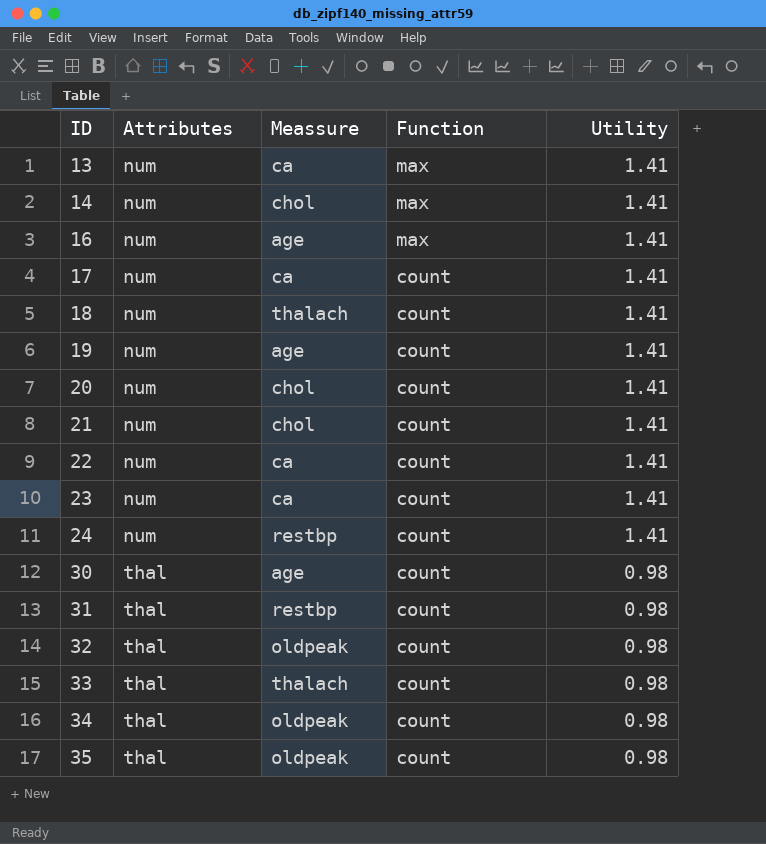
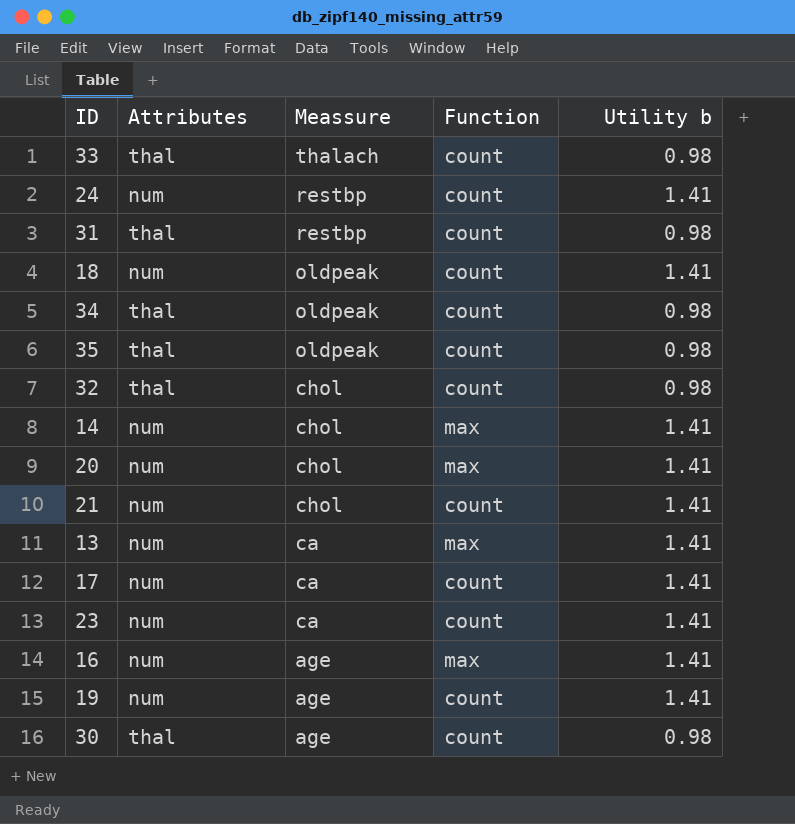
row order: ID ascending -> Meassure descending
column name: Utility -> Utility b
row 22: num | ca | count | 1.41 -> none
18 | Meassure: thalach -> oldpeak
32 | Meassure: oldpeak -> chol
20 | Function: count -> max

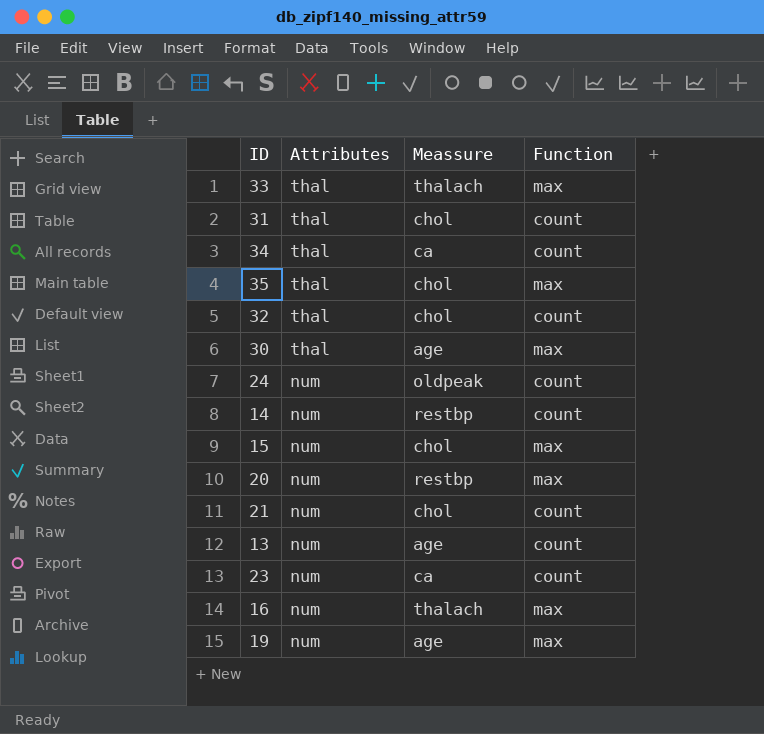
row order: Meassure descending -> Attributes descending
column Utility b | position: 5 -> none
row 18: num | oldpeak | count | 1.41 -> none
row 17: num | ca | count | 1.41 -> none
33 | Function: count -> max
31 | Meassure: restbp -> chol
34 | Meassure: oldpeak -> ca
35 | Meassure: oldpeak -> chol
35 | Function: count -> max
30 | Function: count -> max
24 | Meassure: restbp -> oldpeak
14 | Meassure: chol -> restbp
14 | Function: max -> count
row 15: none -> num | chol | max
20 | Meassure: chol -> restbp
13 | Meassure: ca -> age
13 | Function: max -> count
16 | Meassure: age -> thalach
19 | Function: count -> max

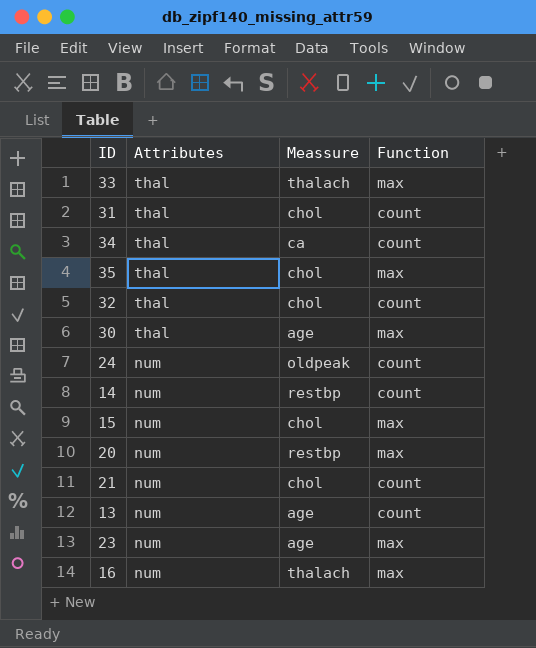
row 19: num | age | max -> none
23 | Meassure: ca -> age
23 | Function: count -> max

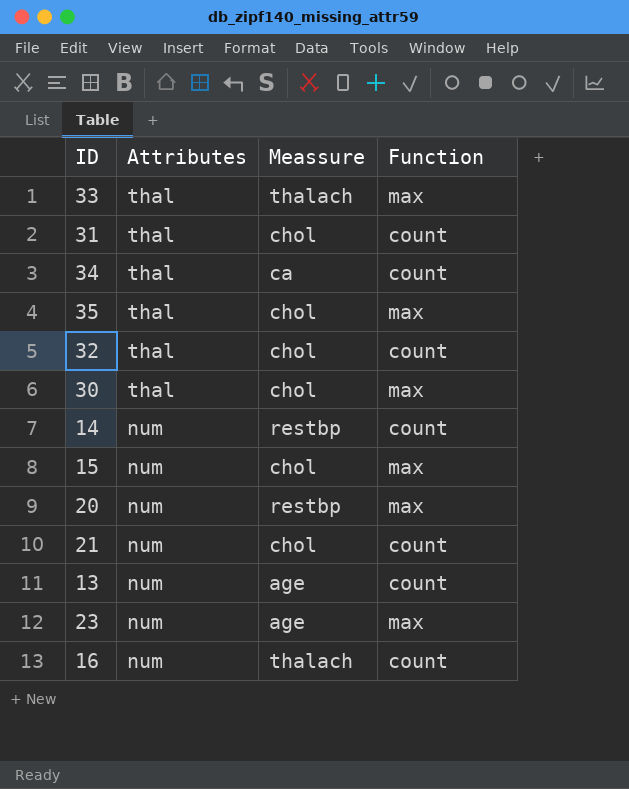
row 24: num | oldpeak | count -> none
30 | Meassure: age -> chol
16 | Function: max -> count

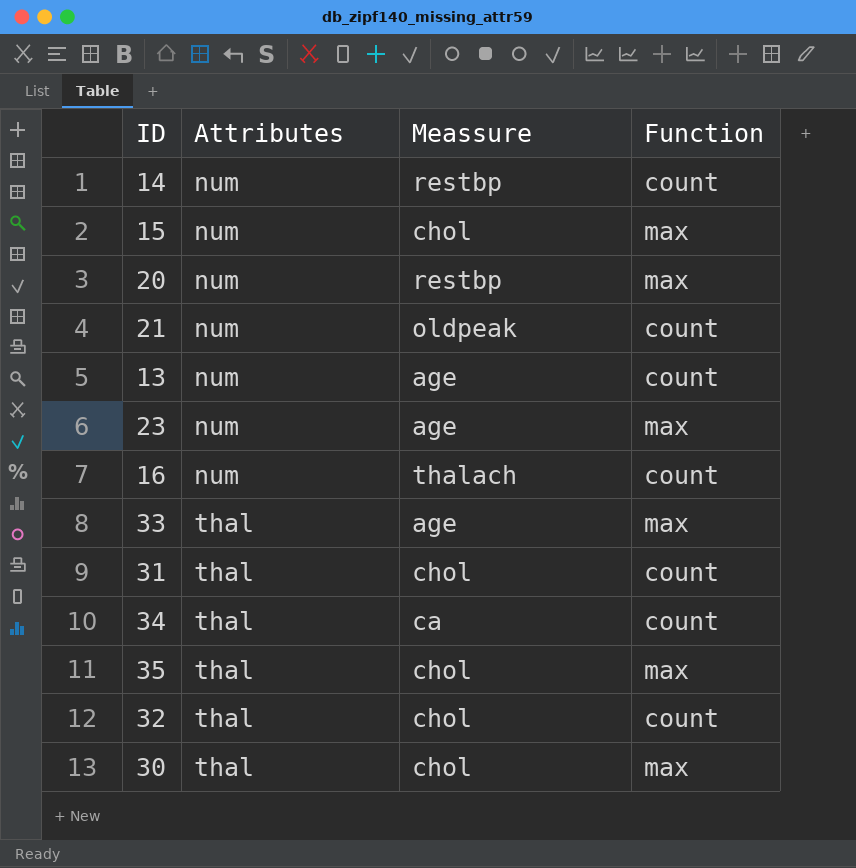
row order: Attributes descending -> Attributes ascending
21 | Meassure: chol -> oldpeak
33 | Meassure: thalach -> age

